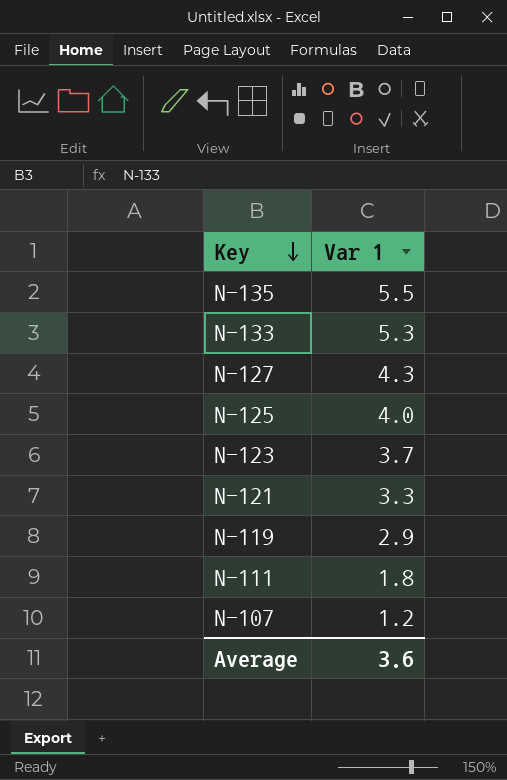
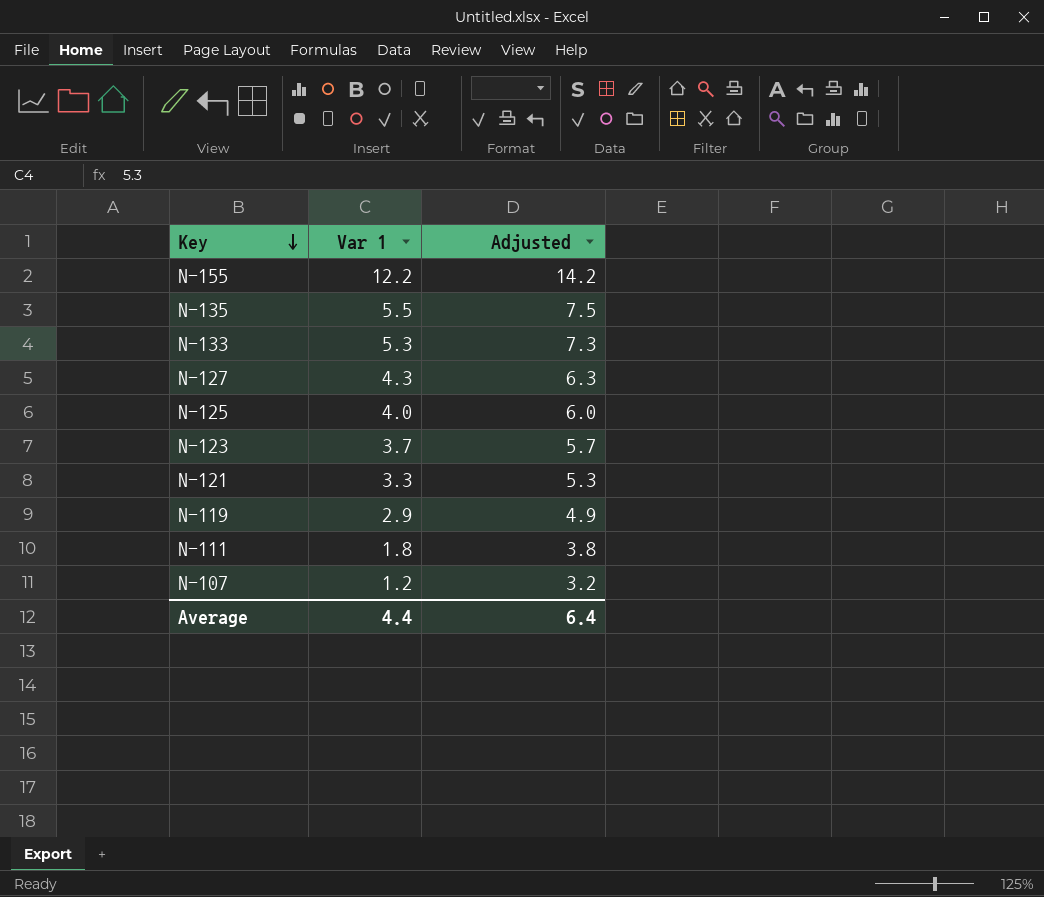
column Adjusted | formula: none -> [Var 1] + 2
row N-155: none -> 12.2 | 14.2
Average | Var 1: 3.6 -> 4.4

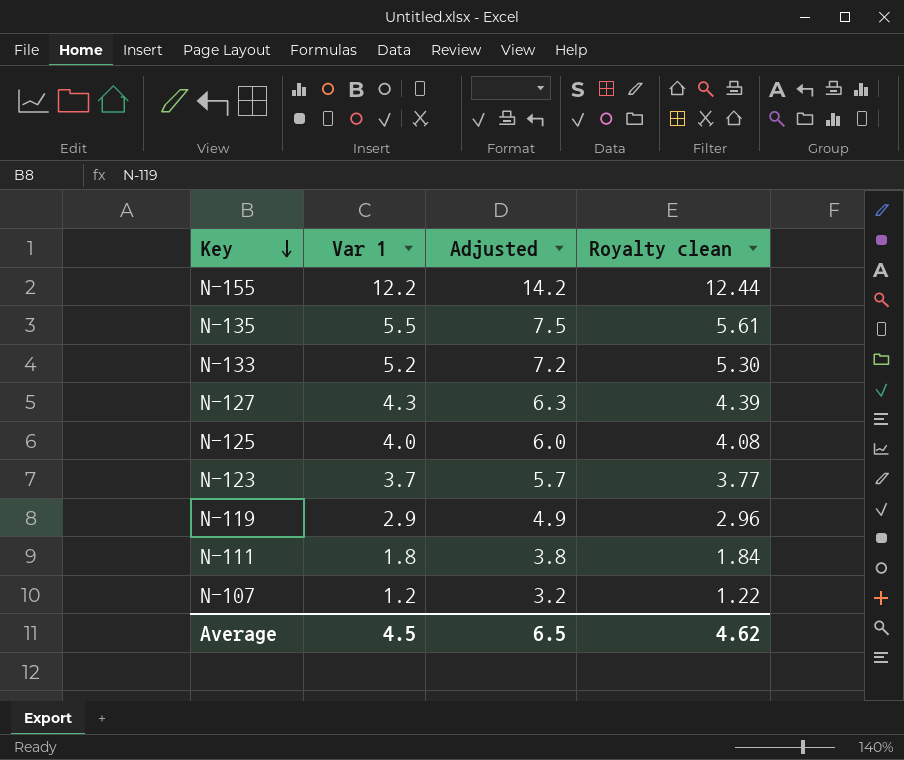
column Royalty clean | formula: none -> [Var 1] * 1.02
row N-121: 3.3 | 5.3 -> none
N-133 | Var 1: 5.3 -> 5.2
N-133 | Adjusted: 7.3 -> 7.2
Average | Var 1: 4.4 -> 4.5
Average | Adjusted: 6.4 -> 6.5

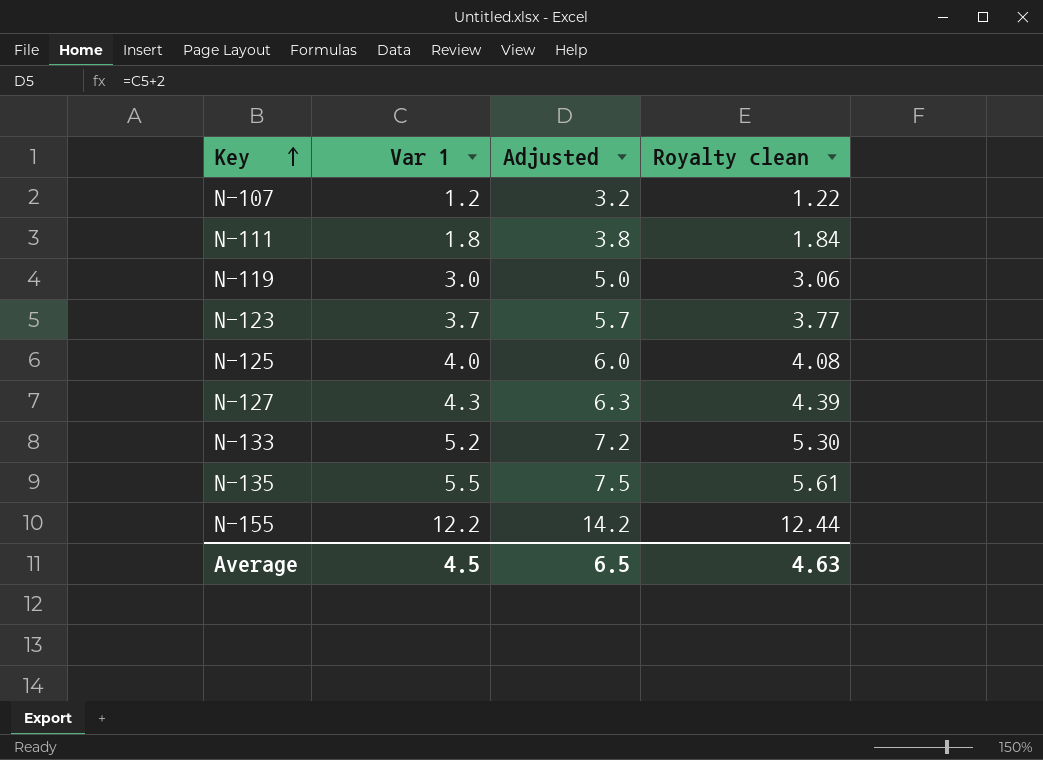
row order: Key descending -> Key ascending
N-119 | Var 1: 2.9 -> 3.0
N-119 | Adjusted: 4.9 -> 5.0
N-119 | Royalty clean: 2.96 -> 3.06
Average | Royalty clean: 4.62 -> 4.63

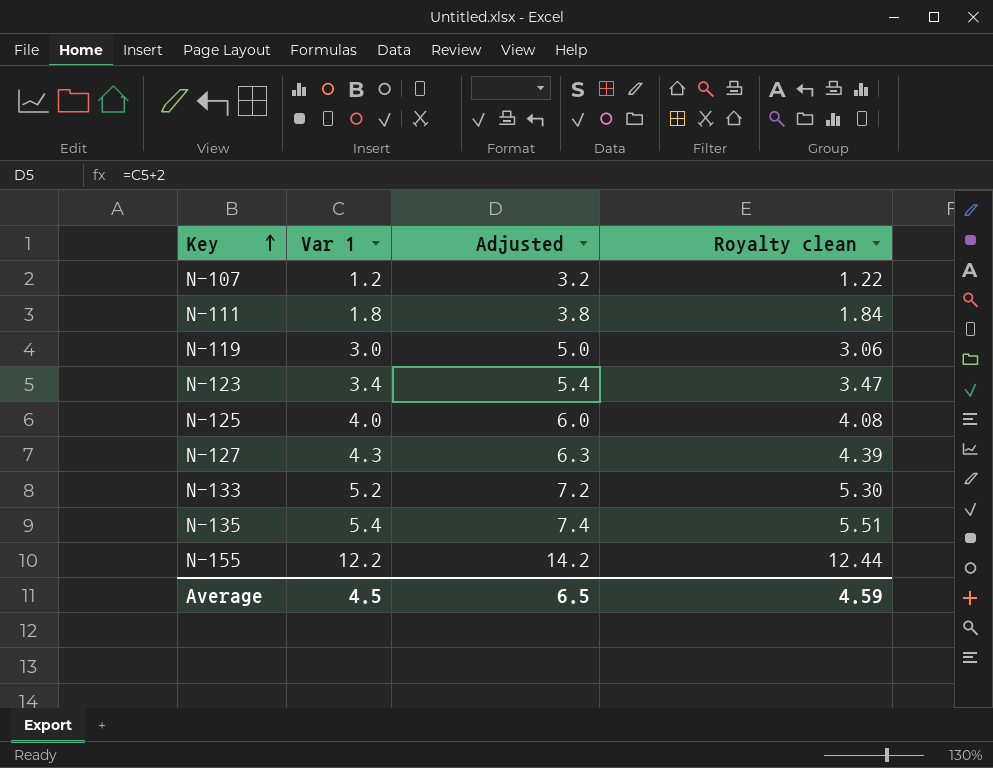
N-123 | Var 1: 3.7 -> 3.4
N-123 | Adjusted: 5.7 -> 5.4
N-123 | Royalty clean: 3.77 -> 3.47
N-135 | Var 1: 5.5 -> 5.4
N-135 | Adjusted: 7.5 -> 7.4
N-135 | Royalty clean: 5.61 -> 5.51
Average | Royalty clean: 4.63 -> 4.59

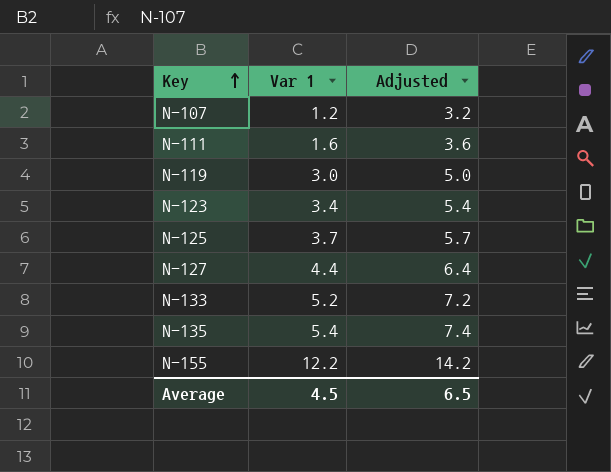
column Royalty clean | formula: [Var 1] * 1.02 -> none
N-111 | Var 1: 1.8 -> 1.6
N-111 | Adjusted: 3.8 -> 3.6
N-125 | Var 1: 4.0 -> 3.7
N-125 | Adjusted: 6.0 -> 5.7
N-127 | Var 1: 4.3 -> 4.4
N-127 | Adjusted: 6.3 -> 6.4

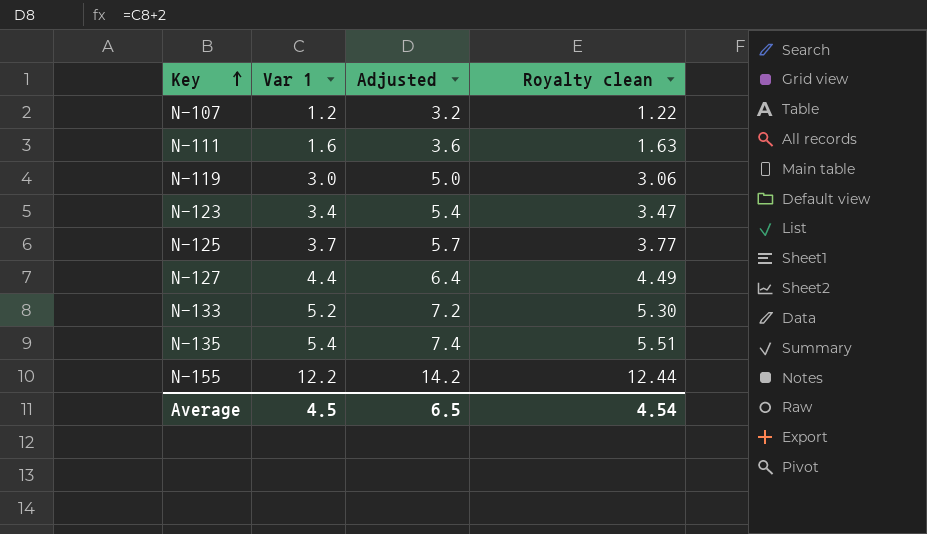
column Royalty clean | formula: none -> [Var 1] * 1.02

